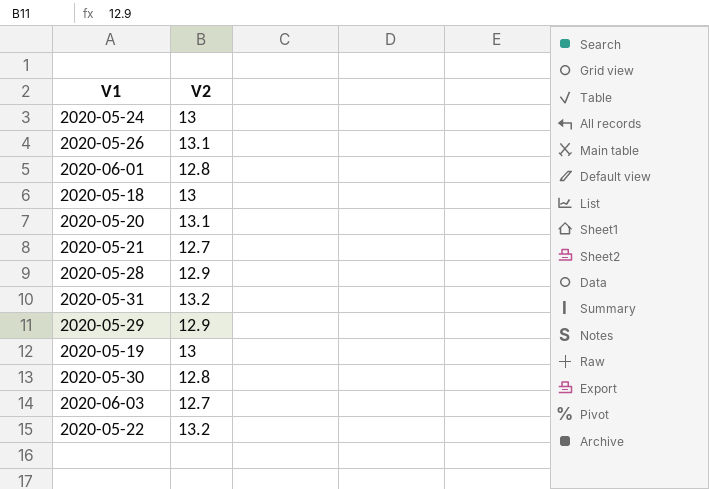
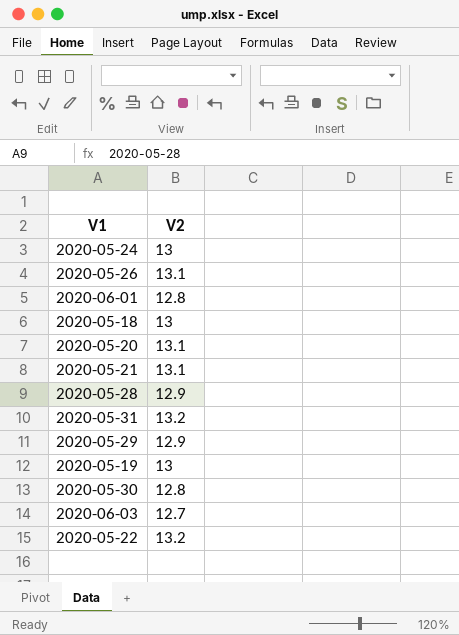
2020-05-21 | V2: 12.7 -> 13.1

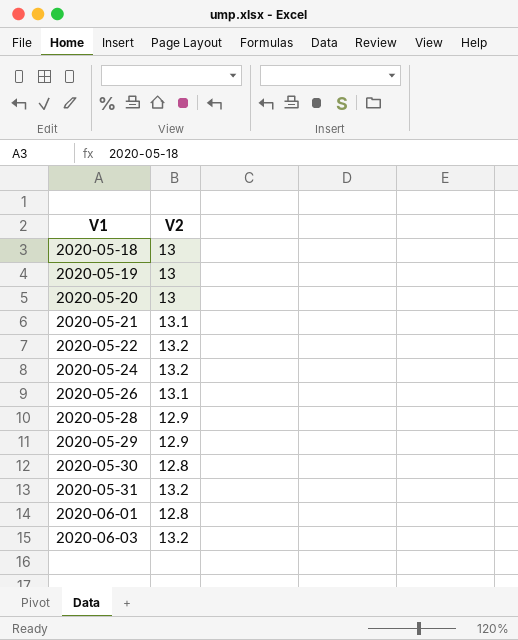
row order: none -> V1 ascending
2020-05-20 | V2: 13.1 -> 13
2020-05-24 | V2: 13 -> 13.2
2020-06-03 | V2: 12.7 -> 13.2

